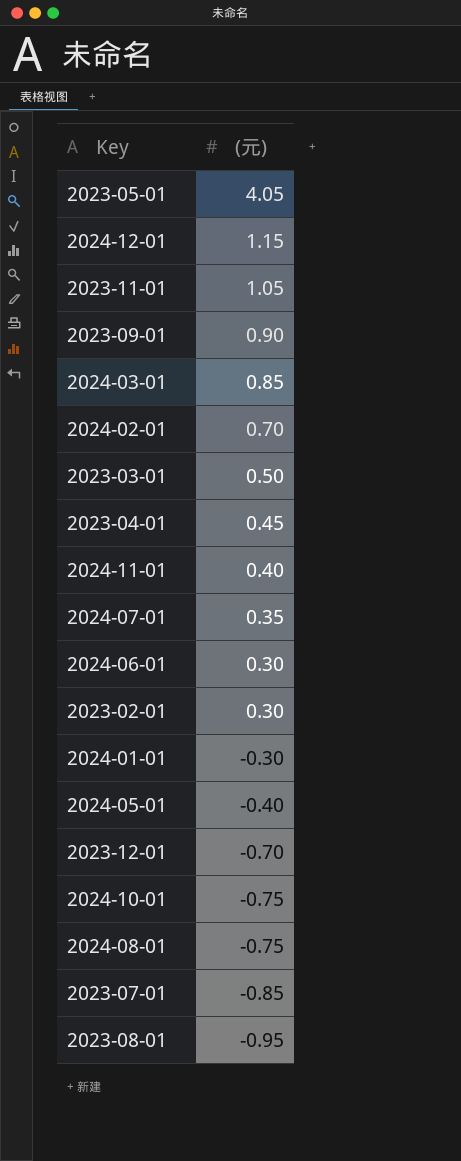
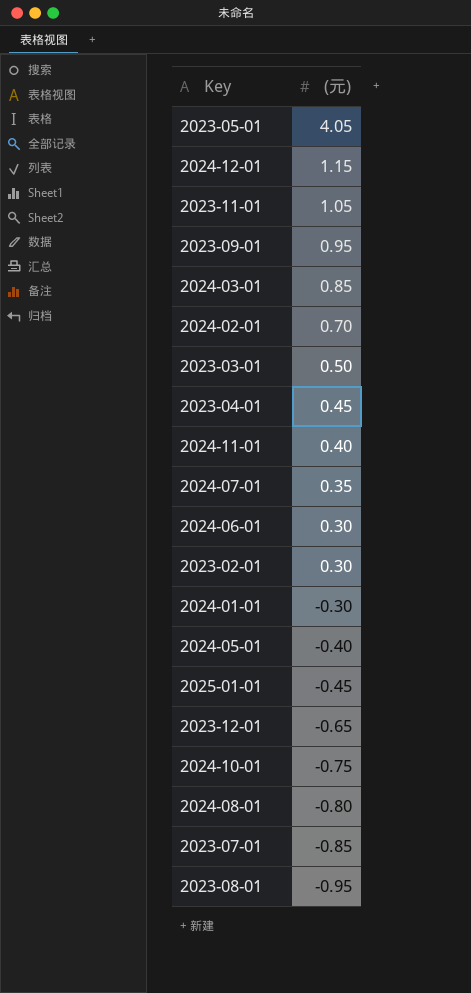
2023-09-01 | (元): 0.90 -> 0.95
row 2025-01-01: none -> -0.45
2023-12-01 | (元): -0.70 -> -0.65
2024-08-01 | (元): -0.75 -> -0.80

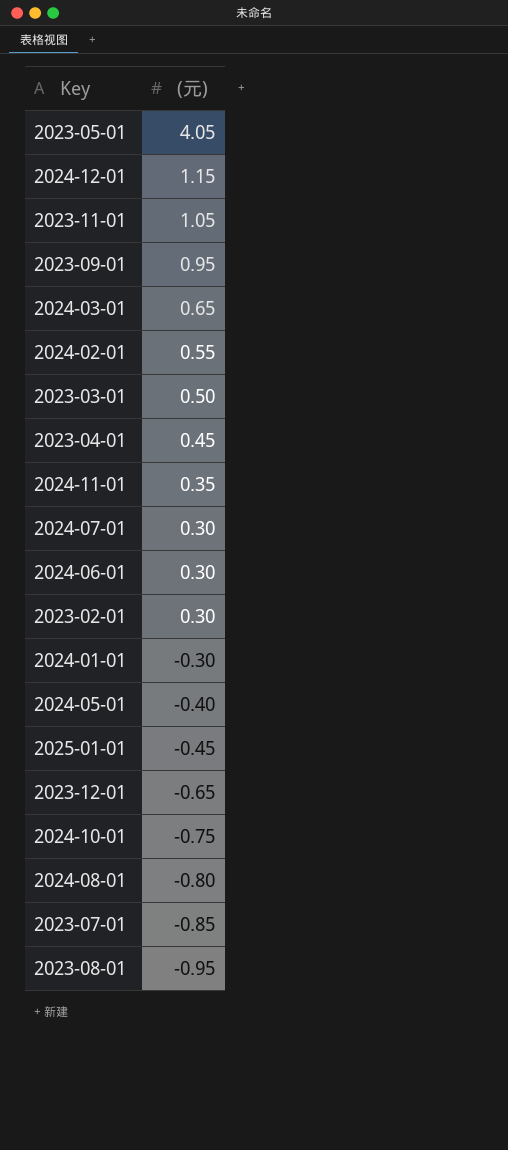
2024-03-01 | (元): 0.85 -> 0.65
2024-02-01 | (元): 0.70 -> 0.55
2024-11-01 | (元): 0.40 -> 0.35
2024-07-01 | (元): 0.35 -> 0.30

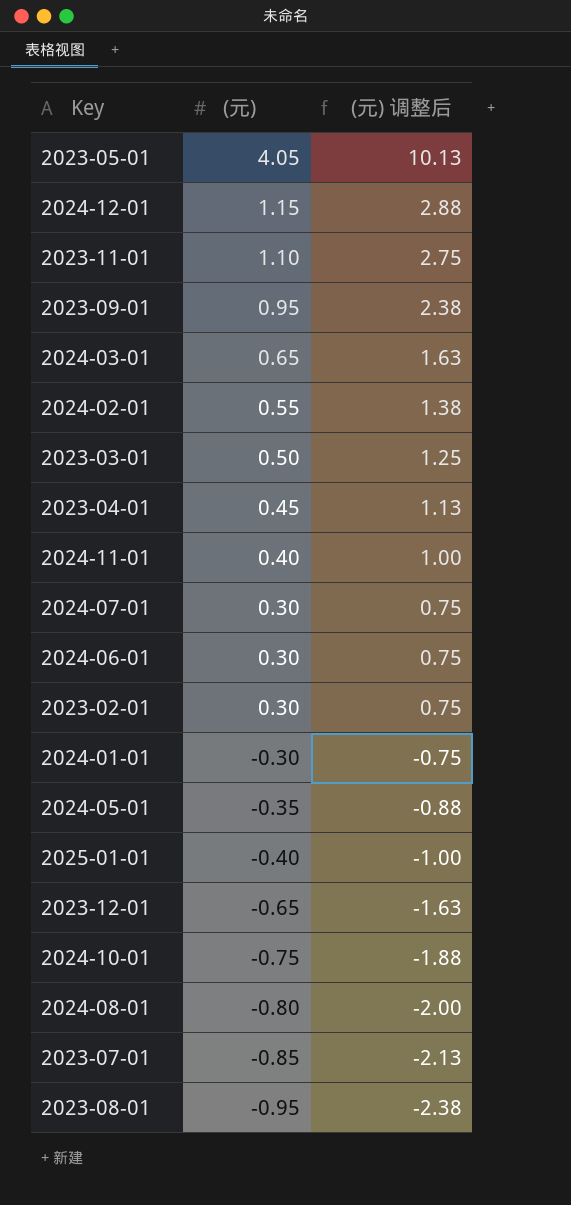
column (元) 调整后 | formula: none -> [(元)] * 2.5
2023-11-01 | (元): 1.05 -> 1.10
2024-11-01 | (元): 0.35 -> 0.40
2024-05-01 | (元): -0.40 -> -0.35
2025-01-01 | (元): -0.45 -> -0.40

